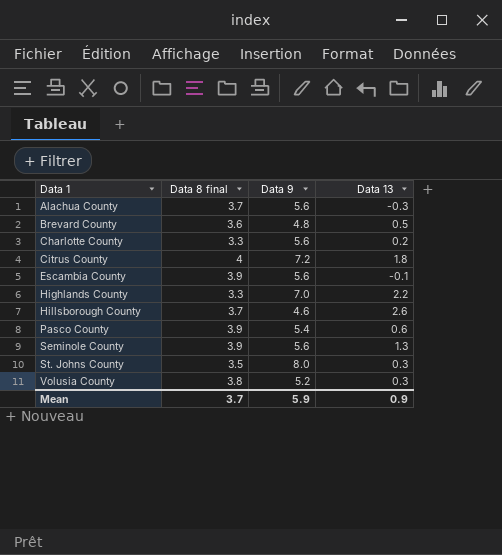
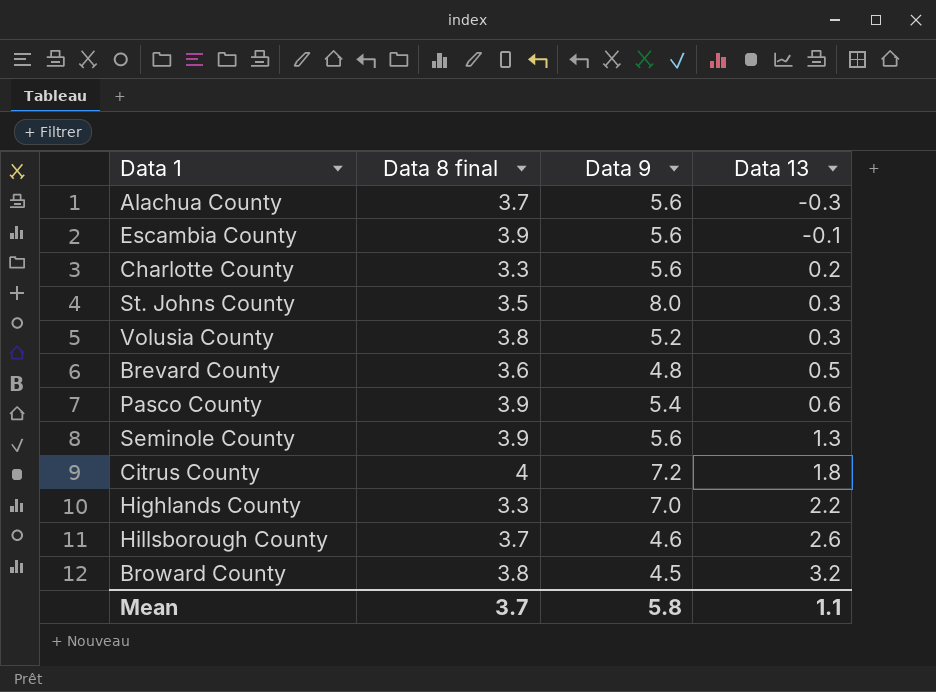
row order: Data 1 ascending -> Data 13 ascending
row Broward County: none -> 3.8 | 4.5 | 3.2
Mean | Data 9: 5.9 -> 5.8
Mean | Data 13: 0.9 -> 1.1

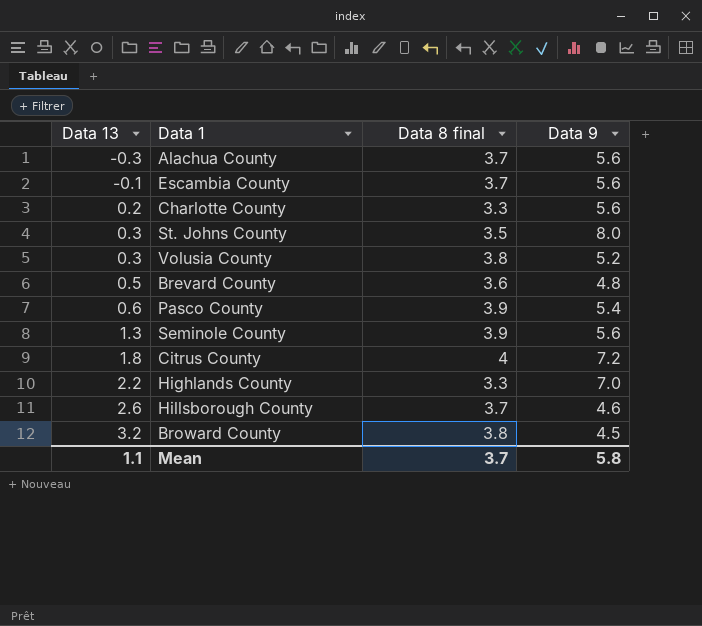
column Data 13 | position: 4 -> 1
Escambia County | Data 8 final: 3.9 -> 3.7

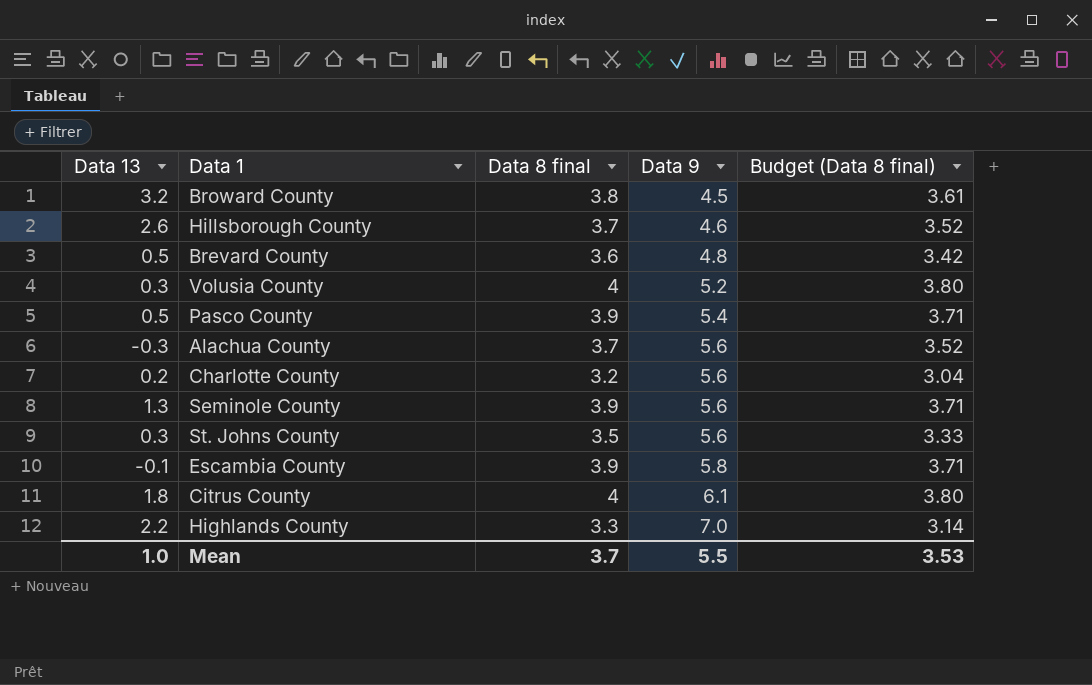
row order: Data 13 ascending -> Data 9 ascending
column Budget (Data 8 final) | formula: none -> [Data 8 final] * 0.95
Volusia County | Data 8 final: 3.8 -> 4
Pasco County | Data 13: 0.6 -> 0.5
Charlotte County | Data 8 final: 3.3 -> 3.2
St. Johns County | Data 9: 8.0 -> 5.6
Escambia County | Data 8 final: 3.7 -> 3.9
Escambia County | Data 9: 5.6 -> 5.8
Citrus County | Data 9: 7.2 -> 6.1
Mean | Data 13: 1.1 -> 1.0
Mean | Data 9: 5.8 -> 5.5

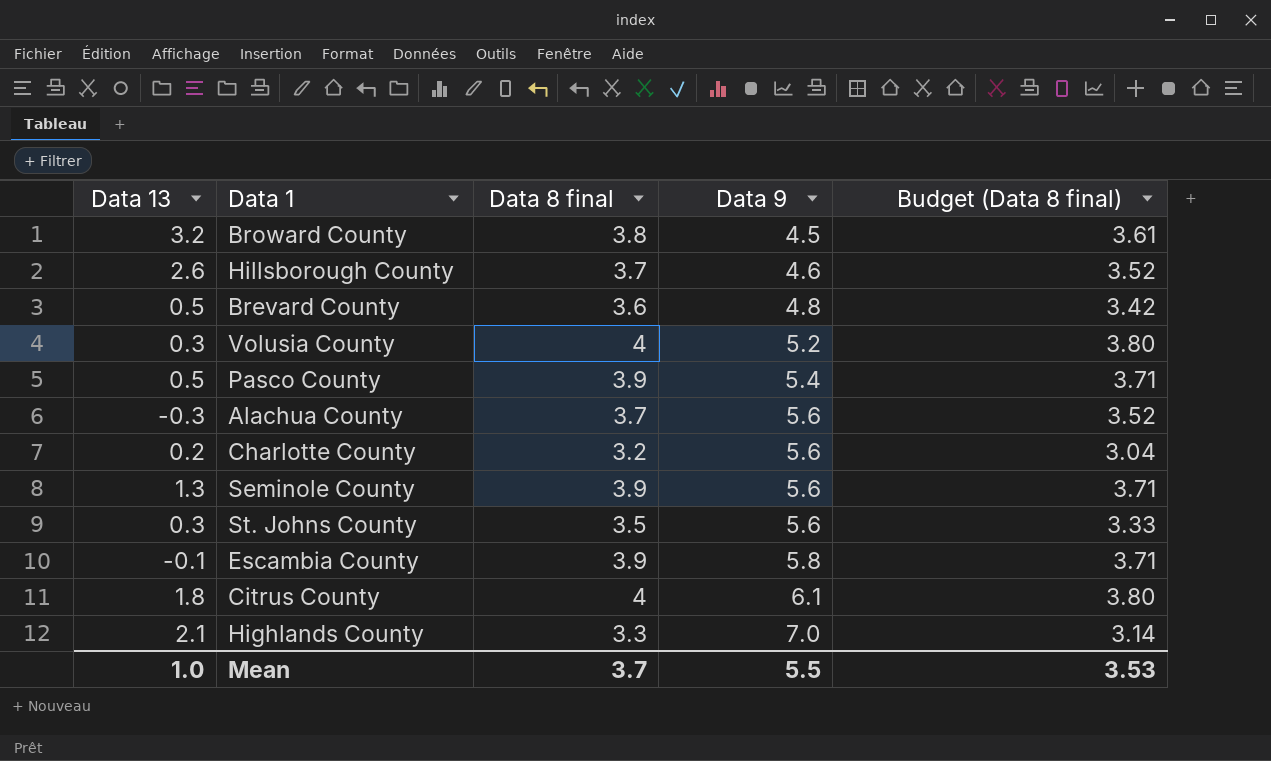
Highlands County | Data 13: 2.2 -> 2.1

